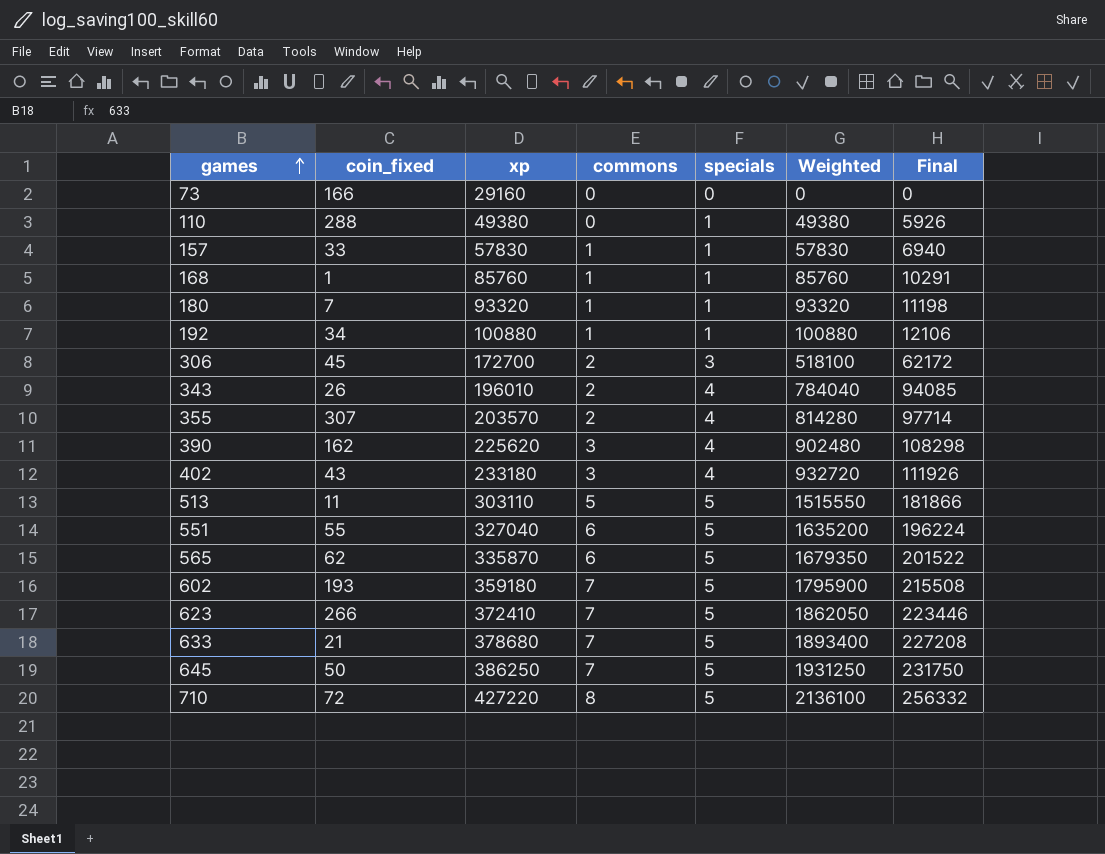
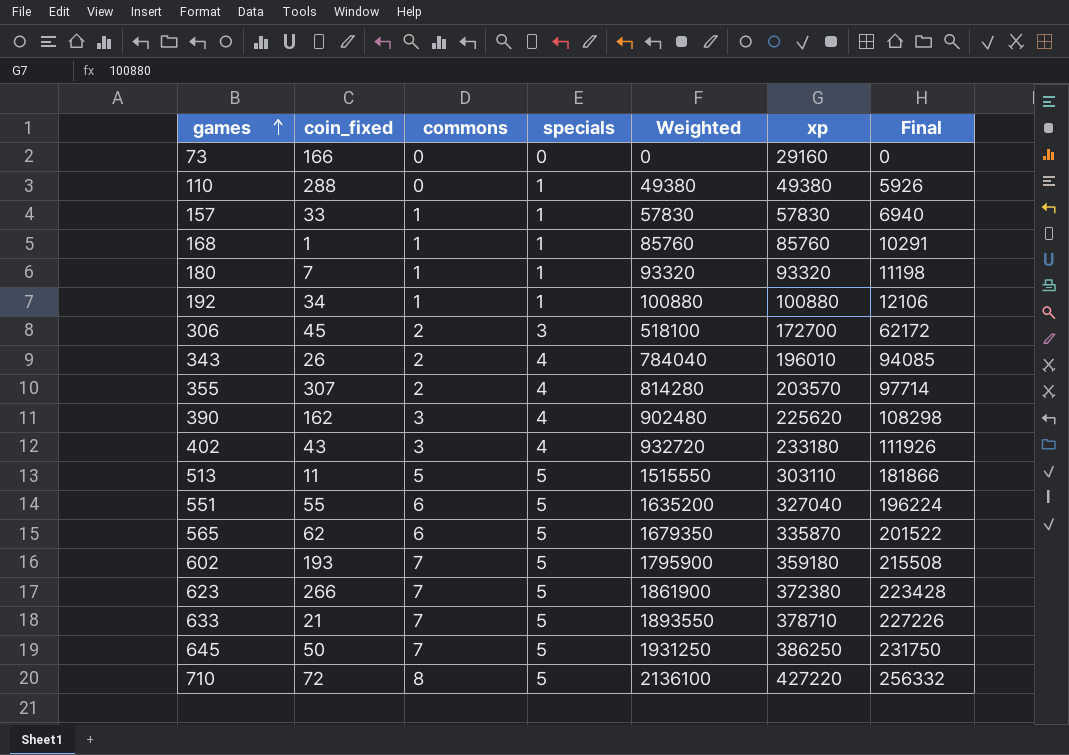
column xp | position: 3 -> 6
623 | Weighted: 1862050 -> 1861900
623 | xp: 372410 -> 372380
623 | Final: 223446 -> 223428
633 | Weighted: 1893400 -> 1893550
633 | xp: 378680 -> 378710
633 | Final: 227208 -> 227226

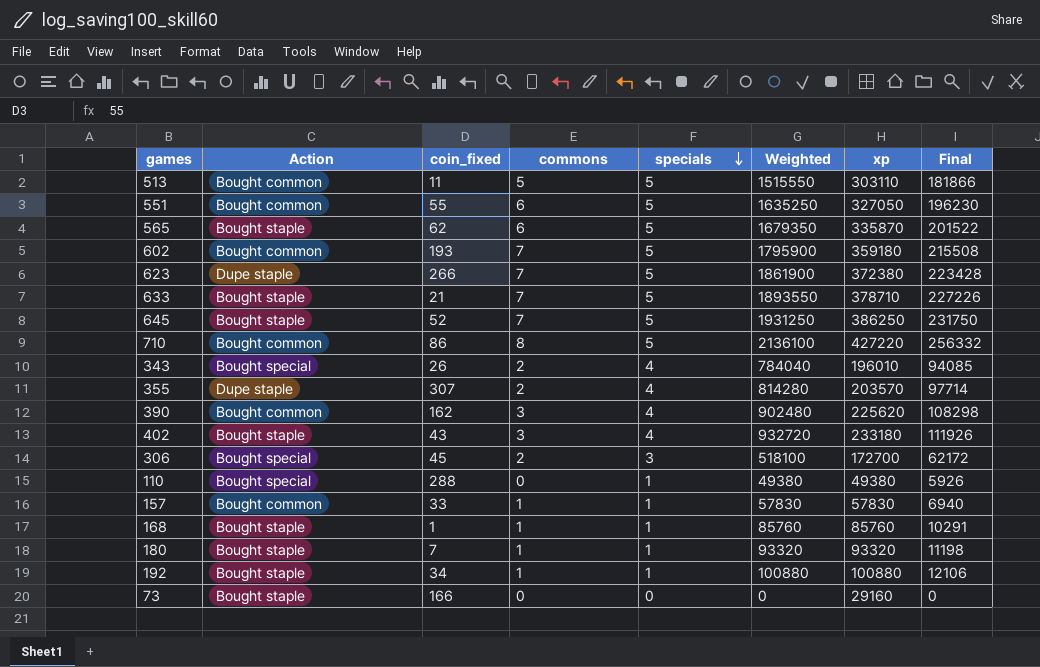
row order: games ascending -> specials descending
column Action | position: none -> 2
551 | Weighted: 1635200 -> 1635250
551 | xp: 327040 -> 327050
551 | Final: 196224 -> 196230
645 | coin_fixed: 50 -> 52
710 | coin_fixed: 72 -> 86

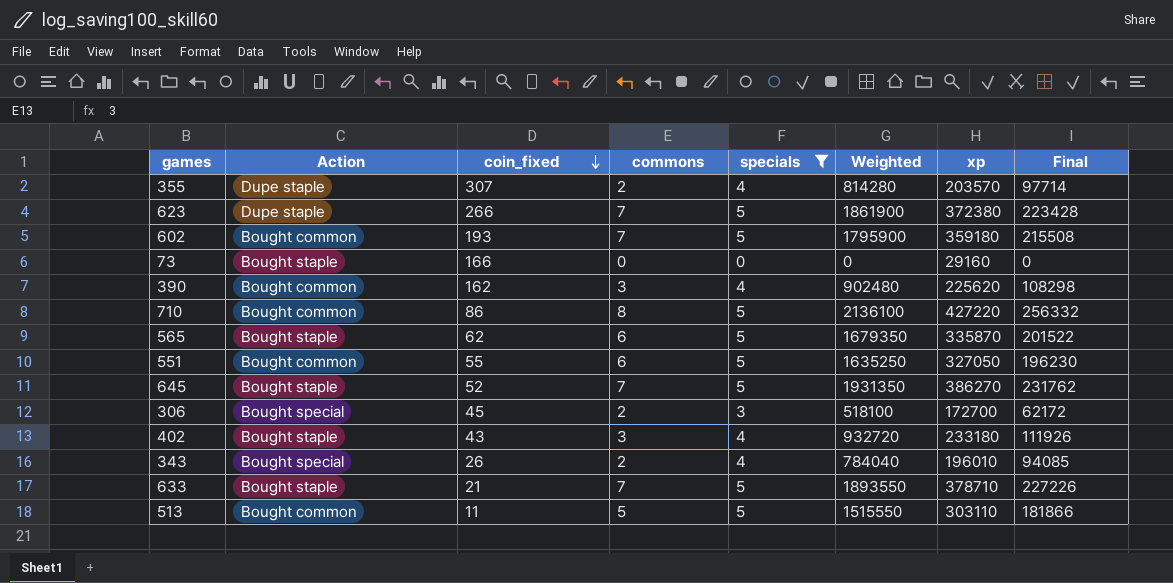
filter: none -> specials != 1
row order: specials descending -> coin_fixed descending
645 | Weighted: 1931250 -> 1931350
645 | xp: 386250 -> 386270
645 | Final: 231750 -> 231762

